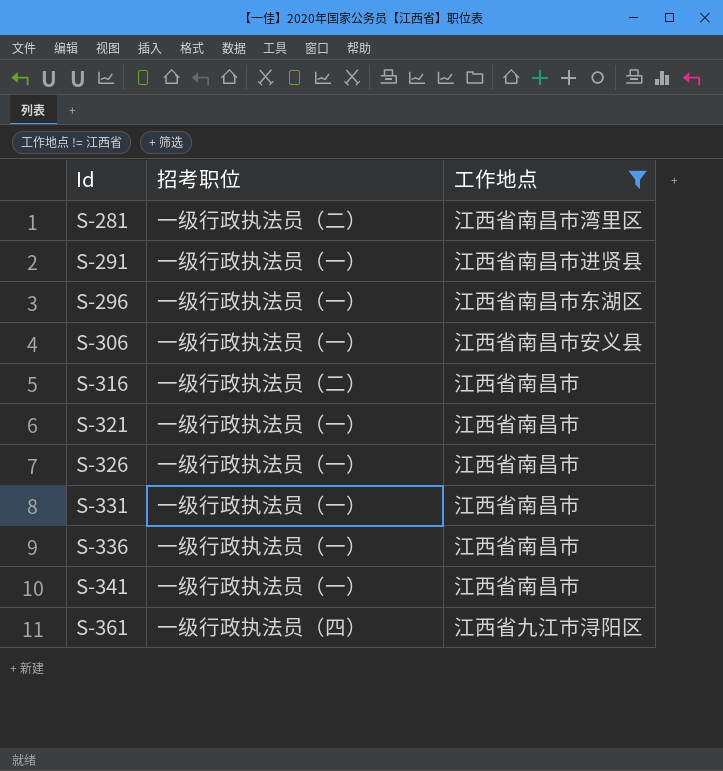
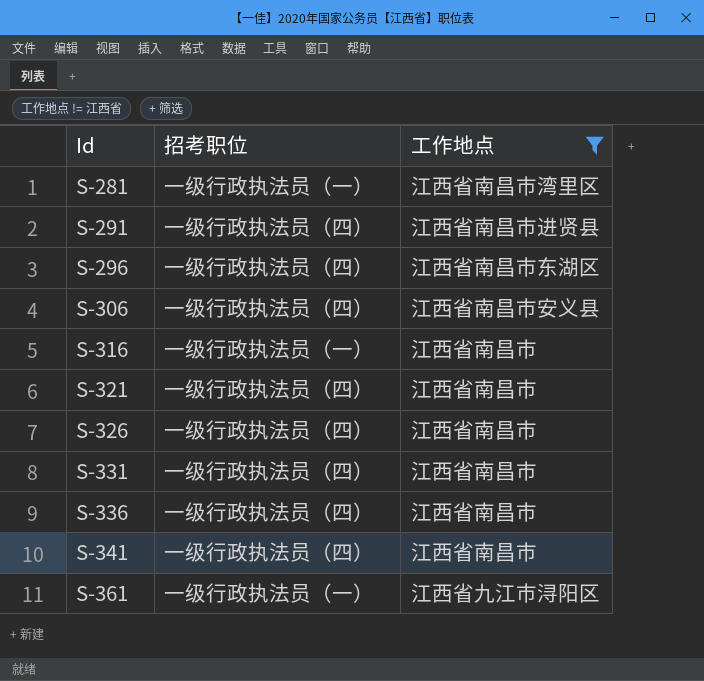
S-281 | 招考职位: 一级行政执法员（二） -> 一级行政执法员（一）
S-291 | 招考职位: 一级行政执法员（一） -> 一级行政执法员（四）
S-296 | 招考职位: 一级行政执法员（一） -> 一级行政执法员（四）
S-306 | 招考职位: 一级行政执法员（一） -> 一级行政执法员（四）
S-316 | 招考职位: 一级行政执法员（二） -> 一级行政执法员（一）
S-321 | 招考职位: 一级行政执法员（一） -> 一级行政执法员（四）
S-326 | 招考职位: 一级行政执法员（一） -> 一级行政执法员（四）
S-331 | 招考职位: 一级行政执法员（一） -> 一级行政执法员（四）
S-336 | 招考职位: 一级行政执法员（一） -> 一级行政执法员（四）
S-341 | 招考职位: 一级行政执法员（一） -> 一级行政执法员（四）
S-361 | 招考职位: 一级行政执法员（四） -> 一级行政执法员（一）

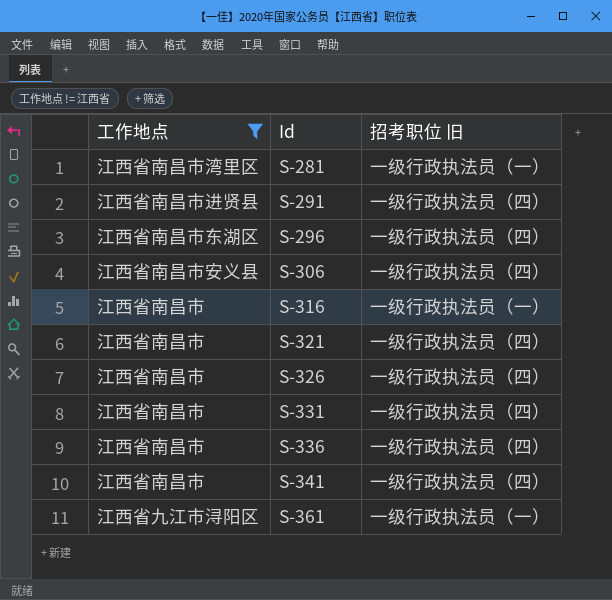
column 工作地点 | position: 3 -> 1
column name: 招考职位 -> 招考职位 旧

